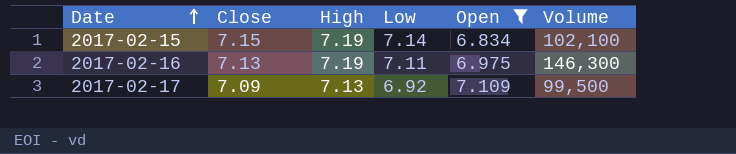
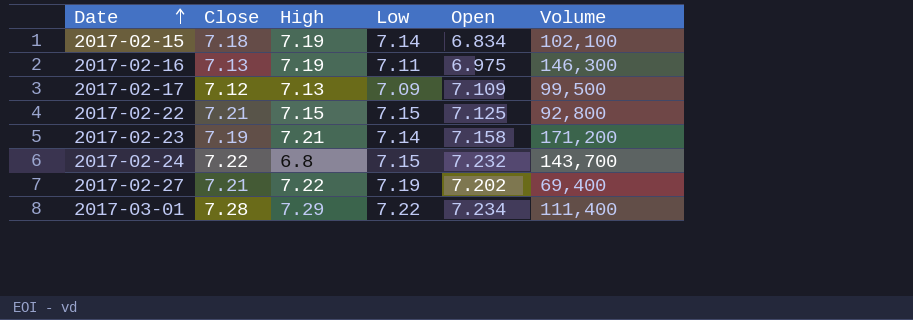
filter: Open <= 7.109 -> none
2017-02-15 | Close: 7.15 -> 7.18
2017-02-17 | Close: 7.09 -> 7.12
2017-02-17 | Low: 6.92 -> 7.09

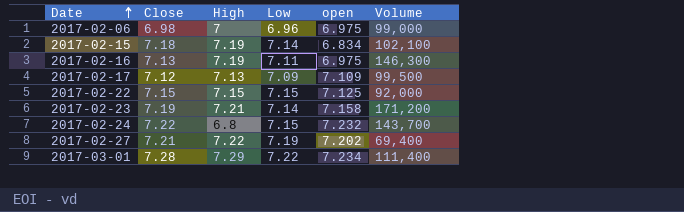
column name: Open -> open
row 2017-02-06: none -> 6.98 | 7 | 6.96 | 6.975 | 99,000
2017-02-22 | Close: 7.21 -> 7.15
2017-02-22 | Volume: 92,800 -> 92,000

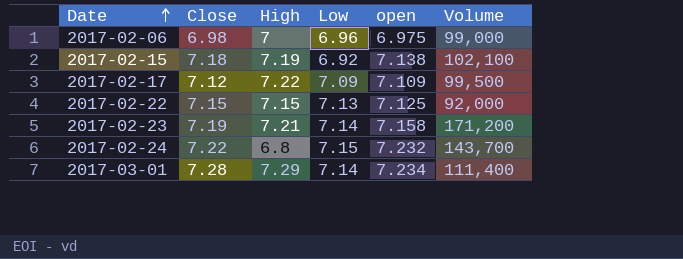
row 2017-02-16: 7.13 | 7.19 | 7.11 | 6.975 | 146,300 -> none
row 2017-02-27: 7.21 | 7.22 | 7.19 | 7.202 | 69,400 -> none
2017-02-15 | Low: 7.14 -> 6.92
2017-02-15 | open: 6.834 -> 7.138
2017-02-17 | High: 7.13 -> 7.22
2017-02-22 | Low: 7.15 -> 7.13
2017-03-01 | Low: 7.22 -> 7.14

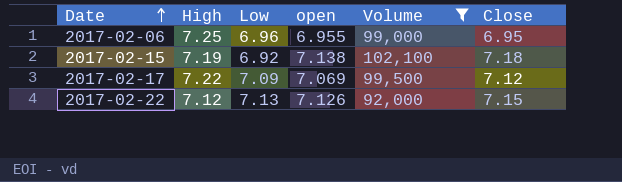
filter: none -> Volume <= 102,100
column Close | position: 2 -> 6
2017-02-06 | High: 7 -> 7.25
2017-02-06 | open: 6.975 -> 6.955
2017-02-06 | Close: 6.98 -> 6.95
2017-02-17 | open: 7.109 -> 7.069
2017-02-22 | High: 7.15 -> 7.12
2017-02-22 | open: 7.125 -> 7.126

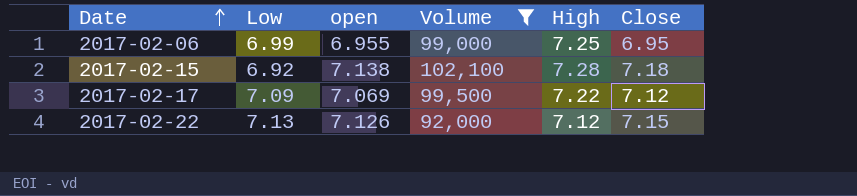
column High | position: 2 -> 5
2017-02-06 | Low: 6.96 -> 6.99
2017-02-15 | High: 7.19 -> 7.28

